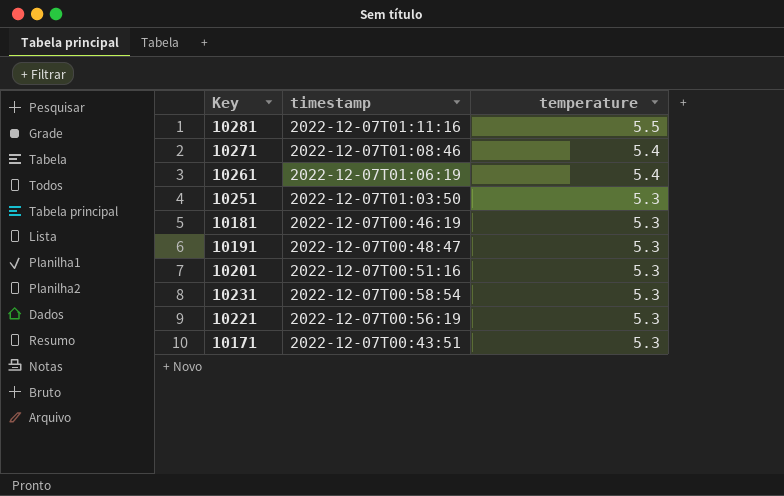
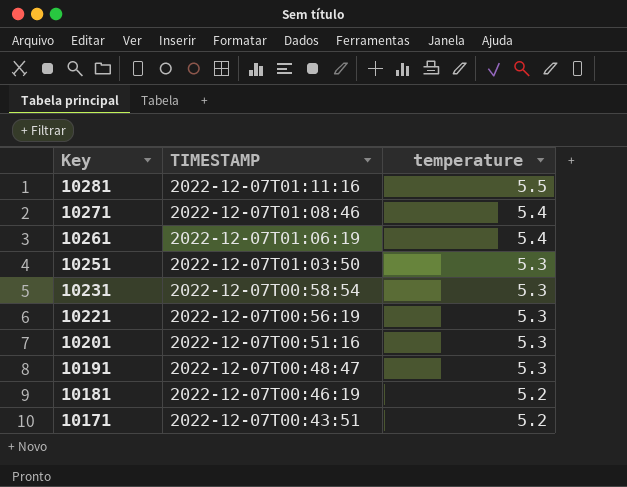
row order: temperature descending -> Key descending
column name: timestamp -> TIMESTAMP
10181 | temperature: 5.3 -> 5.2
10171 | temperature: 5.3 -> 5.2

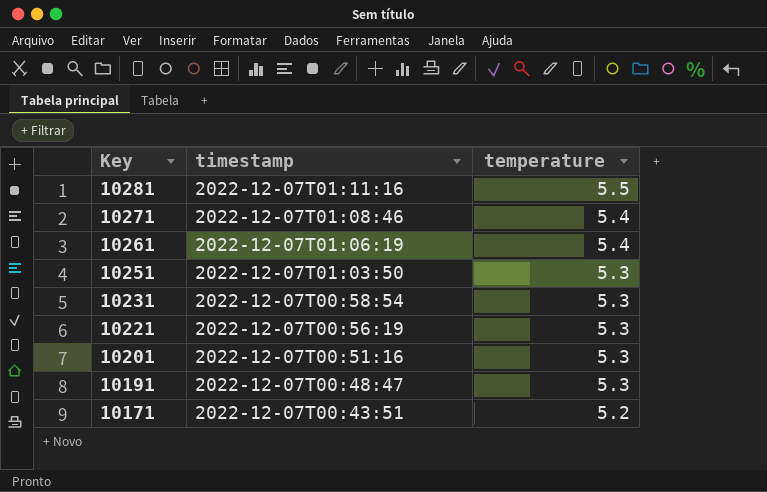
column name: TIMESTAMP -> timestamp
row 10181: 2022-12-07T00:46:19 | 5.2 -> none

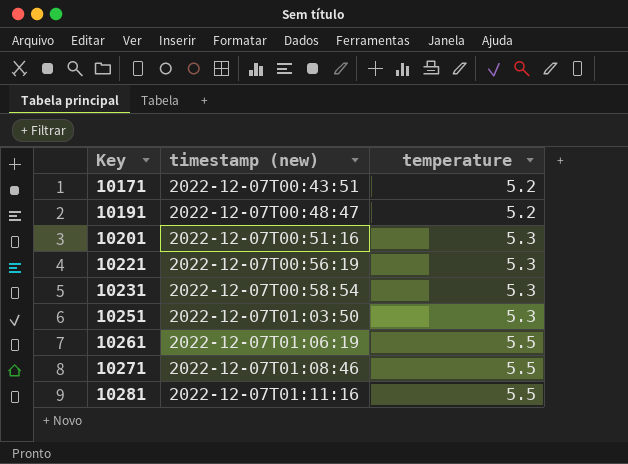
row order: Key descending -> Key ascending
column name: timestamp -> timestamp (new)
10191 | temperature: 5.3 -> 5.2
10261 | temperature: 5.4 -> 5.5
10271 | temperature: 5.4 -> 5.5

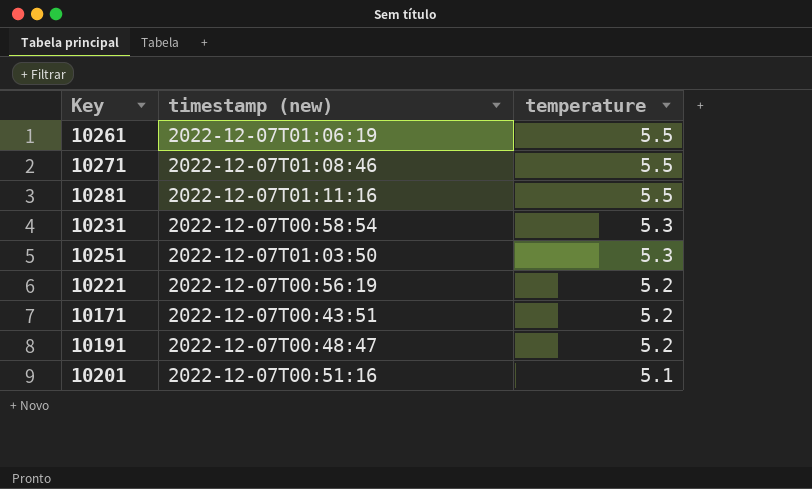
row order: Key ascending -> temperature descending
10221 | temperature: 5.3 -> 5.2
10201 | temperature: 5.3 -> 5.1

